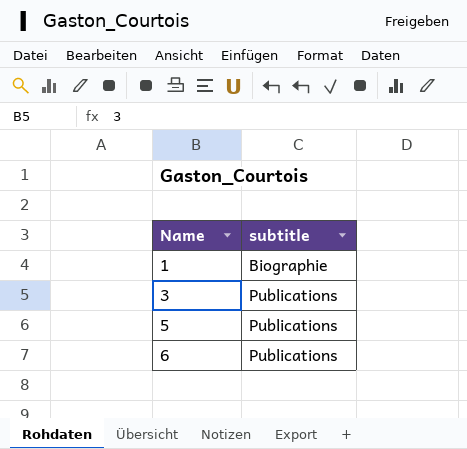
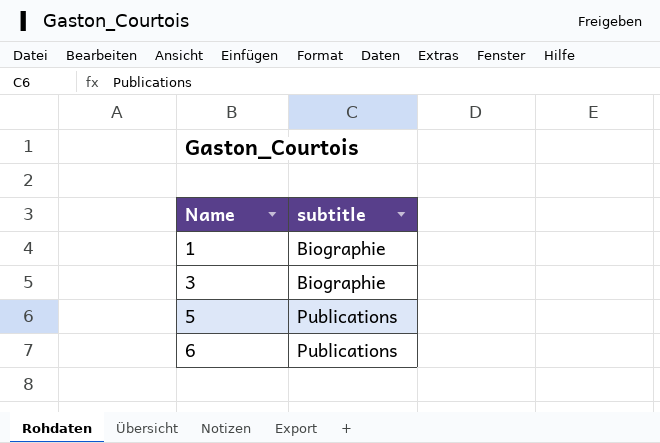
3 | subtitle: Publications -> Biographie

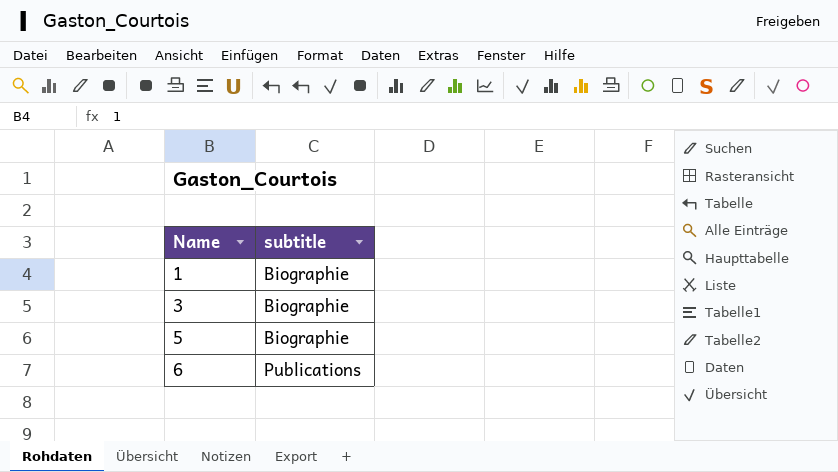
5 | subtitle: Publications -> Biographie

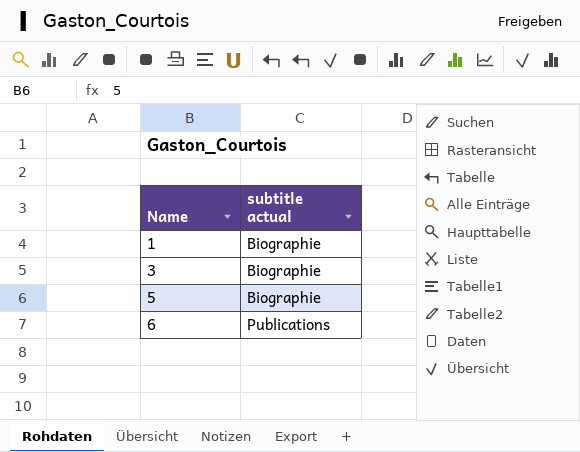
column name: subtitle -> subtitle actual

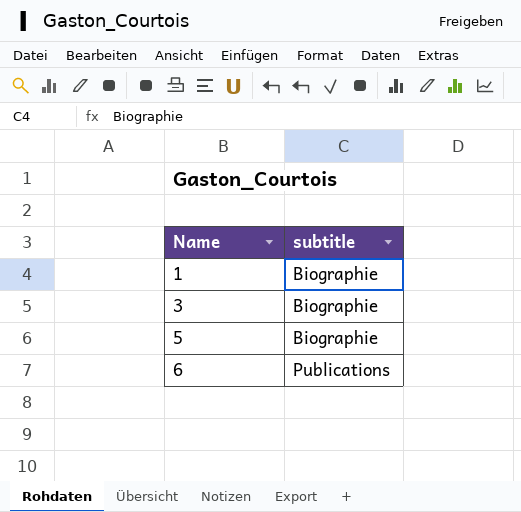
column name: subtitle actual -> subtitle

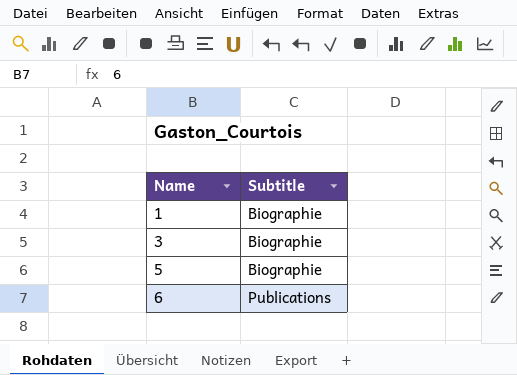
column name: subtitle -> Subtitle

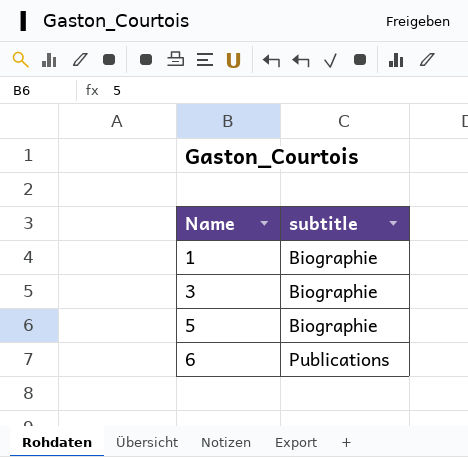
column name: Subtitle -> subtitle

